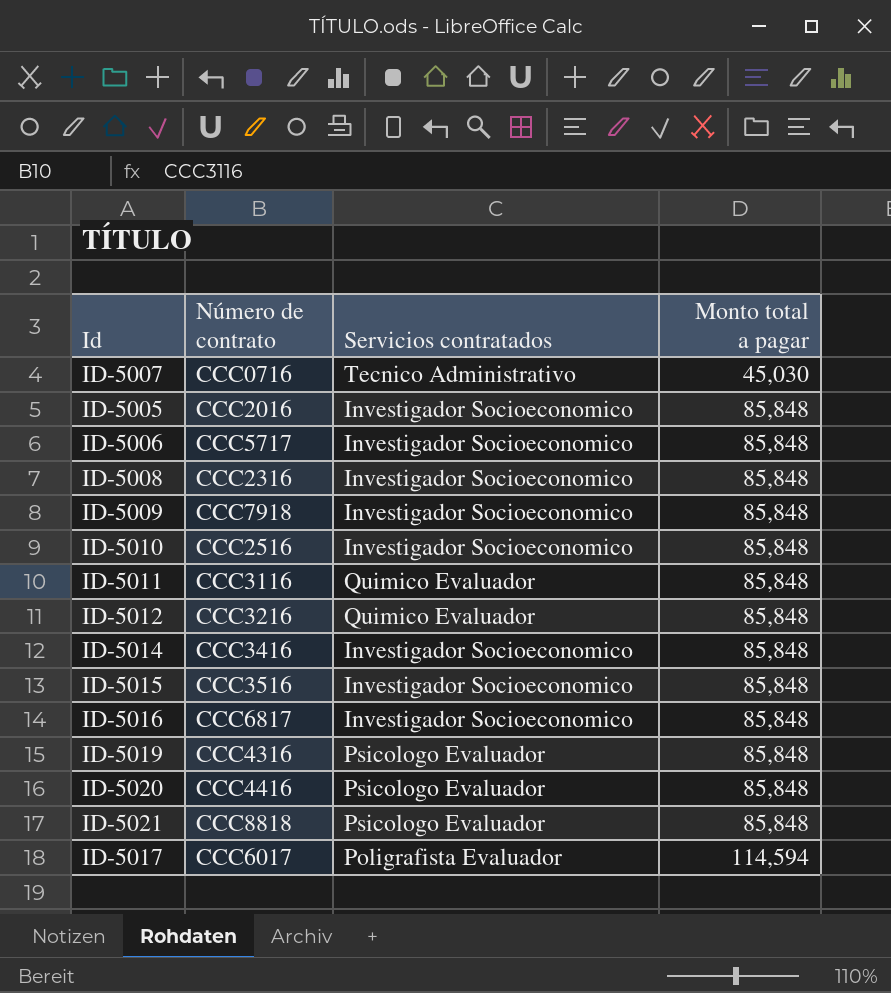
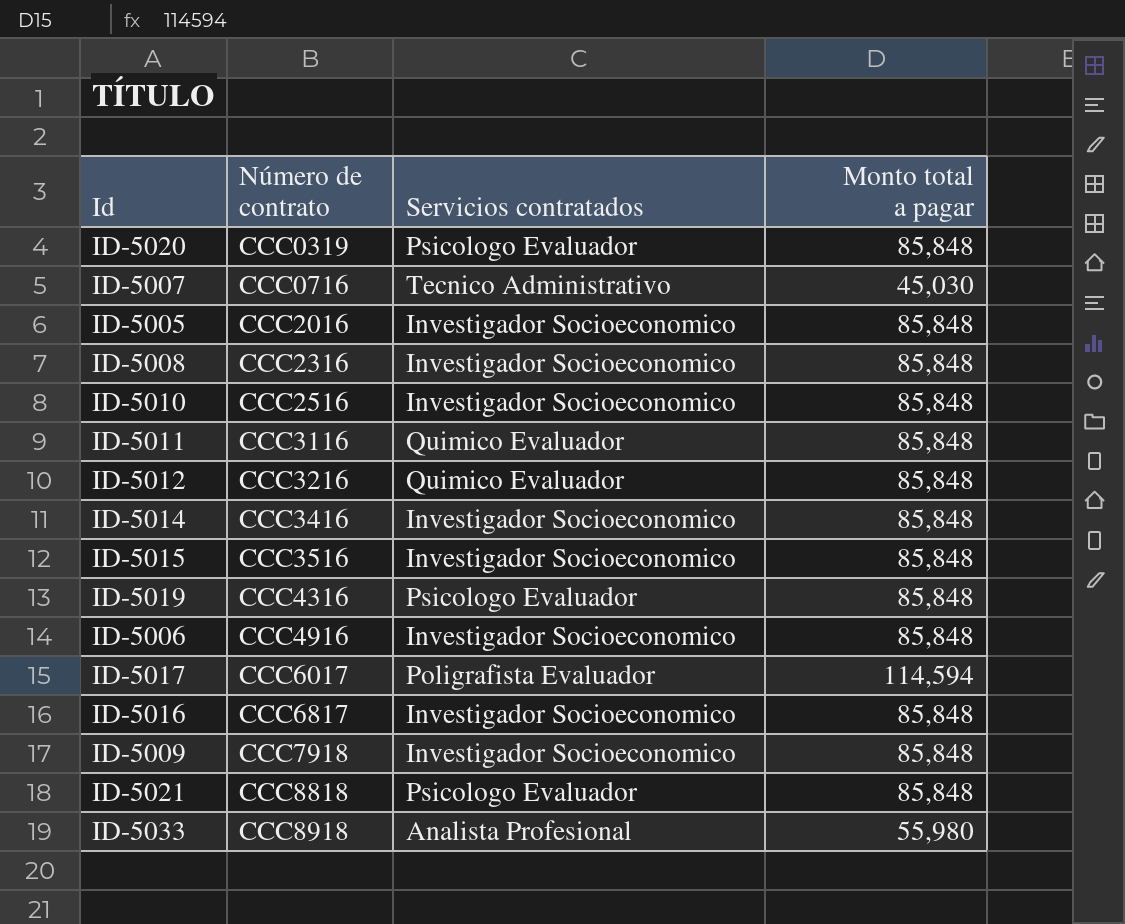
row order: Monto total a pagar ascending -> Número de contrato ascending
ID-5020 | Número de contrato: CCC4416 -> CCC0319
ID-5006 | Número de contrato: CCC5717 -> CCC4916
row ID-5033: none -> CCC8918 | Analista Profesional | 55,980

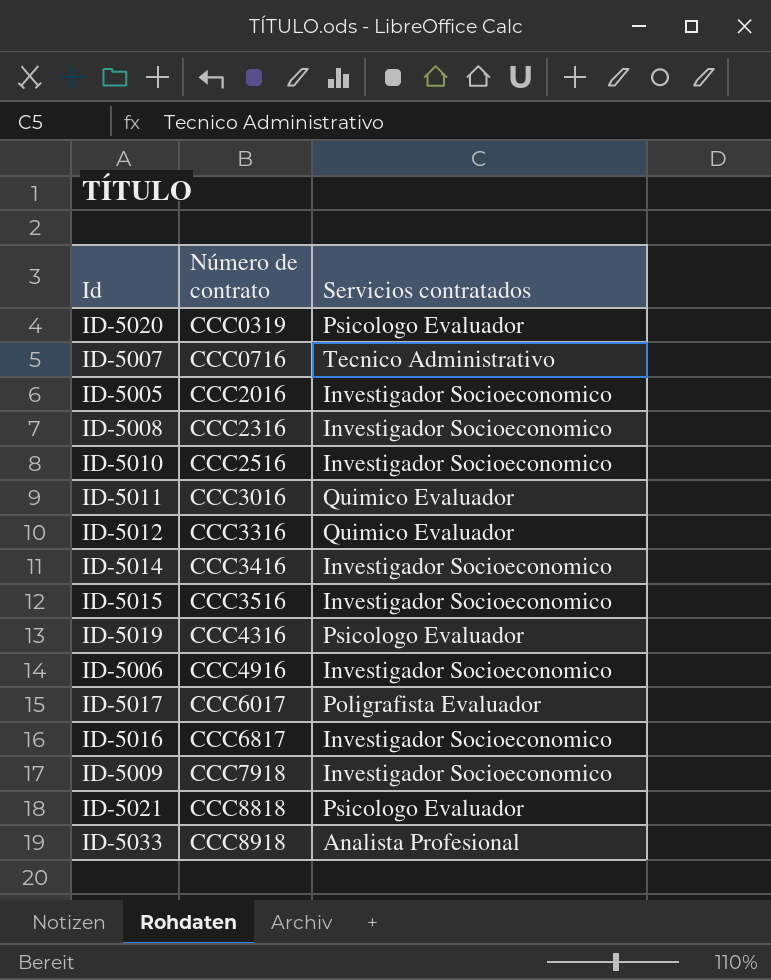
column Monto total a pagar | position: 4 -> none
ID-5011 | Número de contrato: CCC3116 -> CCC3016
ID-5012 | Número de contrato: CCC3216 -> CCC3316

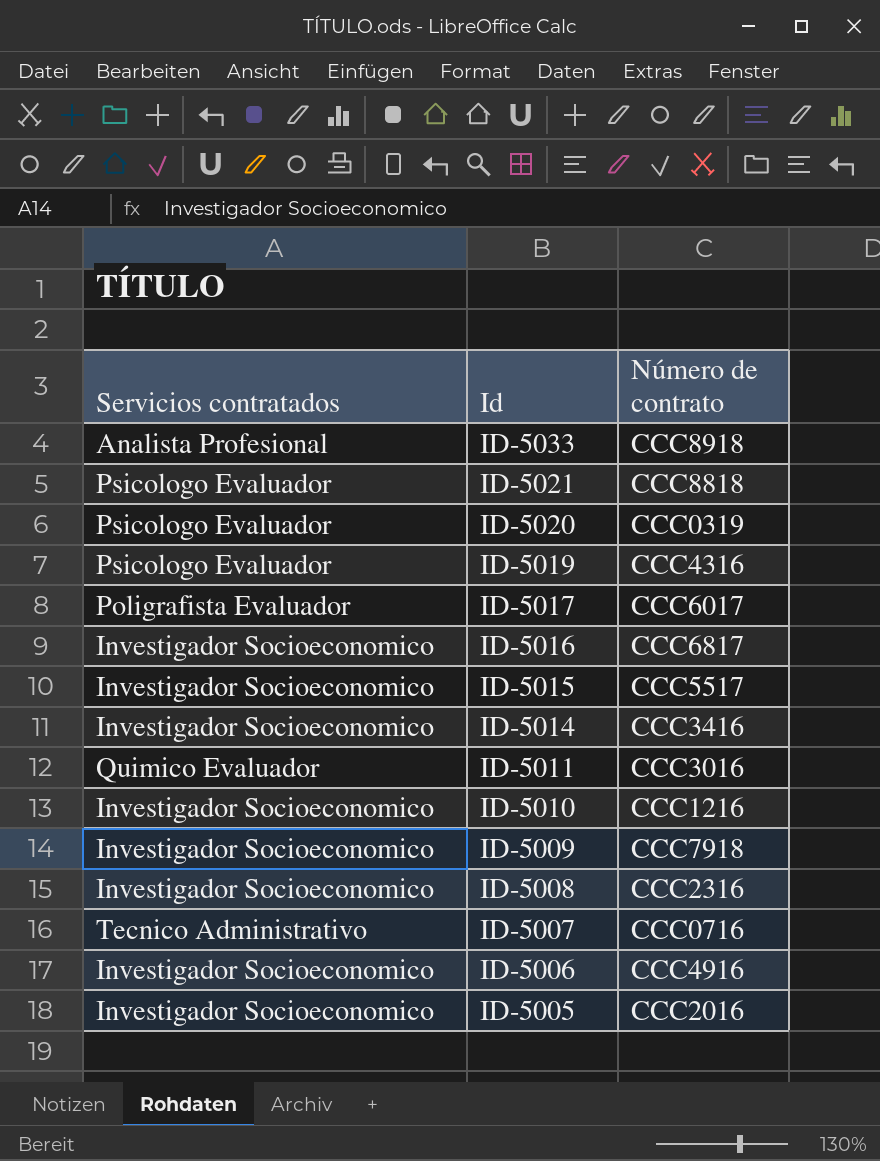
row order: Número de contrato ascending -> Id descending
column Servicios contratados | position: 3 -> 1
row ID-5012: CCC3316 | Quimico Evaluador -> none
ID-5015 | Número de contrato: CCC3516 -> CCC5517
ID-5010 | Número de contrato: CCC2516 -> CCC1216

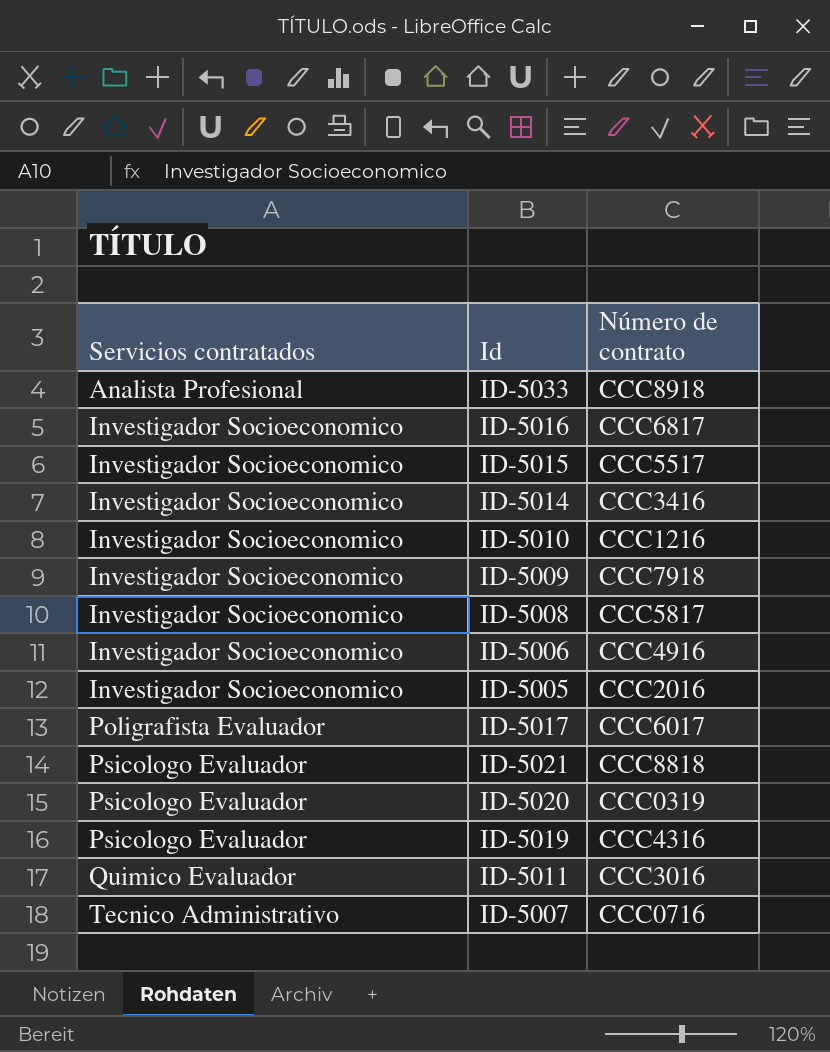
row order: Id descending -> Servicios contratados ascending
ID-5008 | Número de contrato: CCC2316 -> CCC5817

